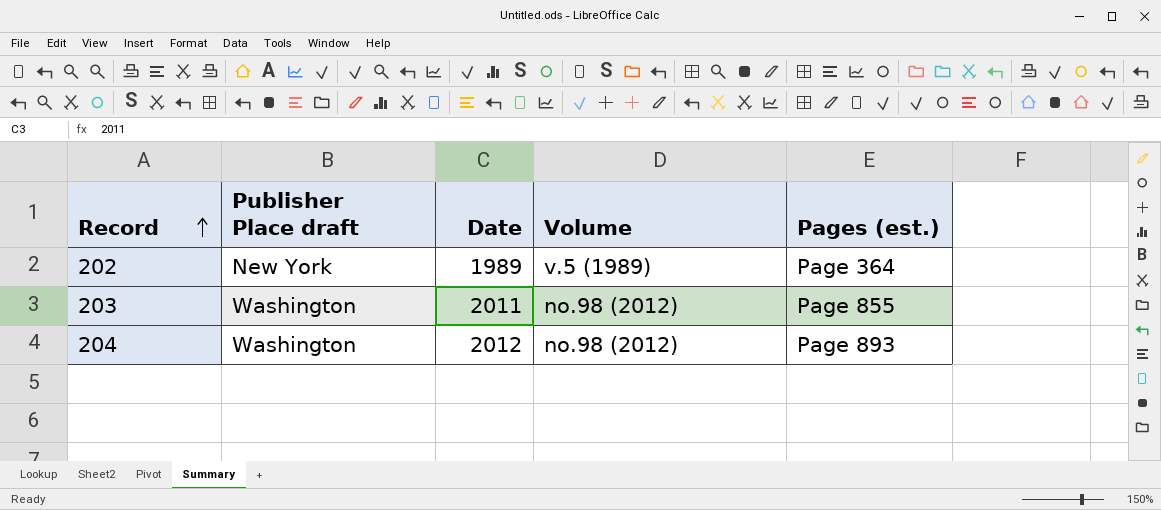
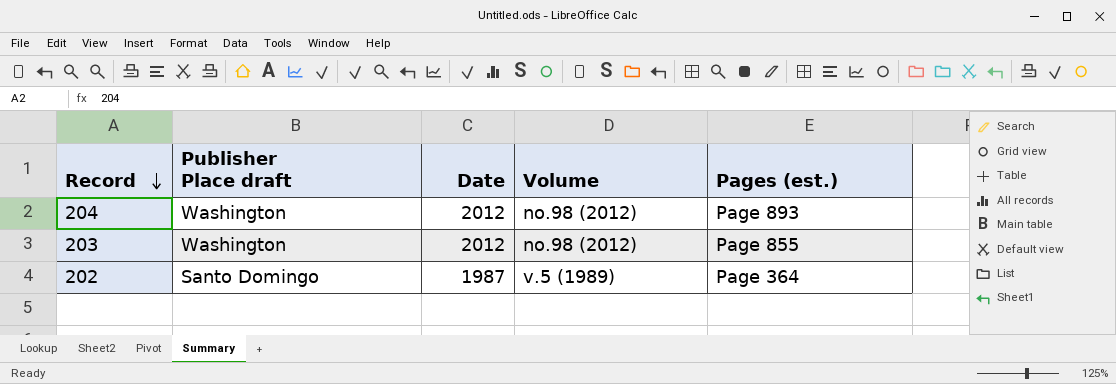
row order: Record ascending -> Record descending
203 | Date: 2011 -> 2012
202 | Publisher Place draft: New York -> Santo Domingo
202 | Date: 1989 -> 1987

